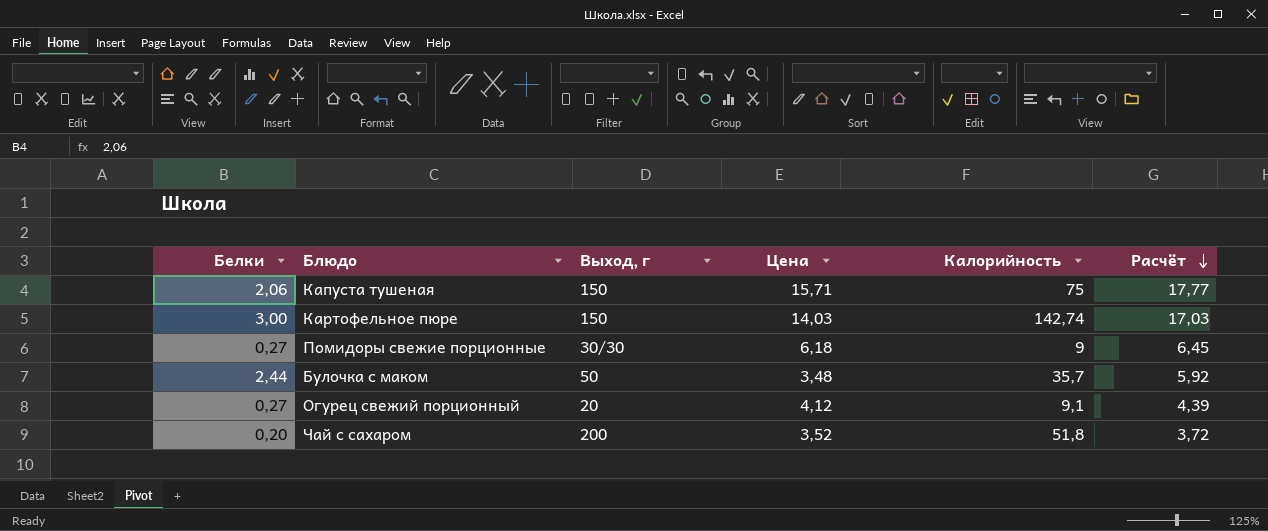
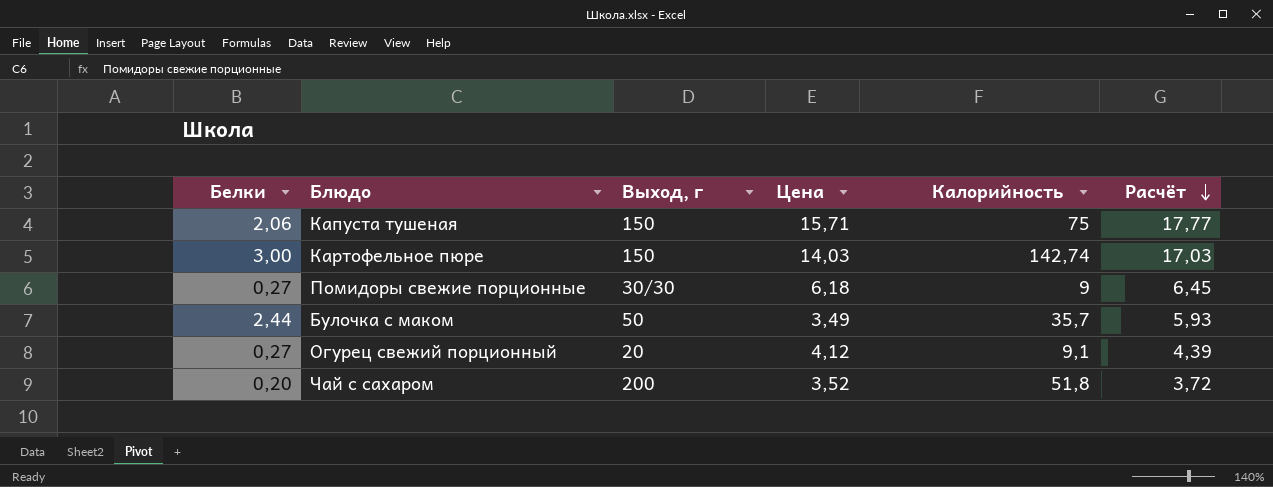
Булочка с маком | Цена: 3,48 -> 3,49
Булочка с маком | Расчёт: 5,92 -> 5,93

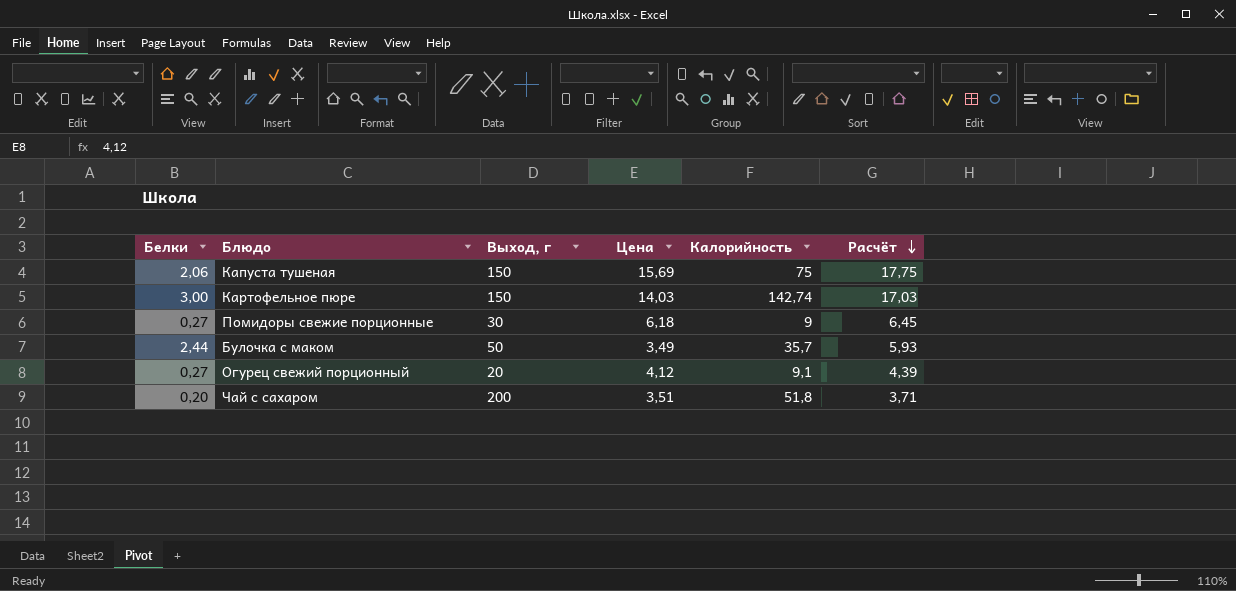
Капуста тушеная | Цена: 15,71 -> 15,69
Капуста тушеная | Расчёт: 17,77 -> 17,75
Помидоры свежие порционные | Выход, г: 30/30 -> 30
Чай с сахаром | Цена: 3,52 -> 3,51
Чай с сахаром | Расчёт: 3,72 -> 3,71

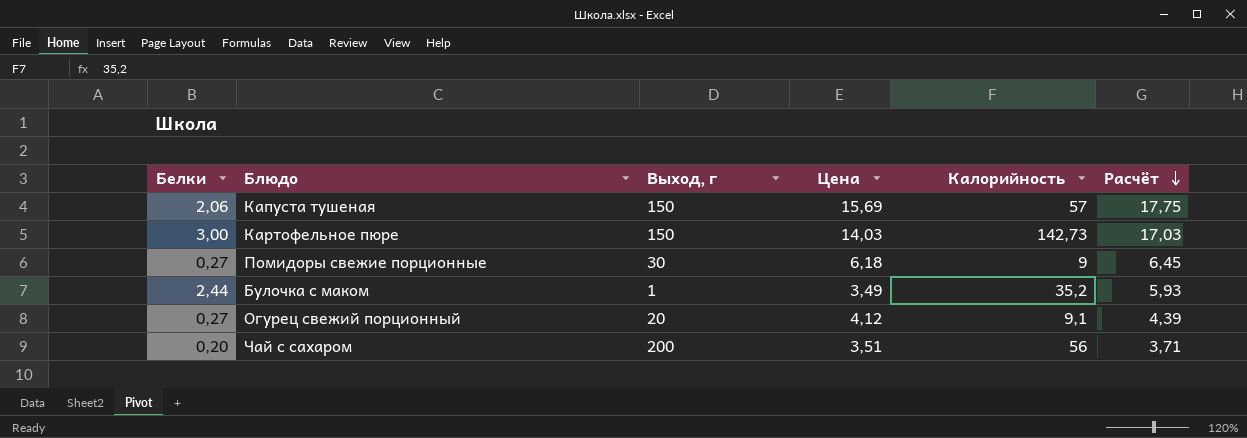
Капуста тушеная | Калорийность: 75 -> 57
Картофельное пюре | Калорийность: 142,74 -> 142,73
Булочка с маком | Выход, г: 50 -> 1
Булочка с маком | Калорийность: 35,7 -> 35,2
Чай с сахаром | Калорийность: 51,8 -> 56

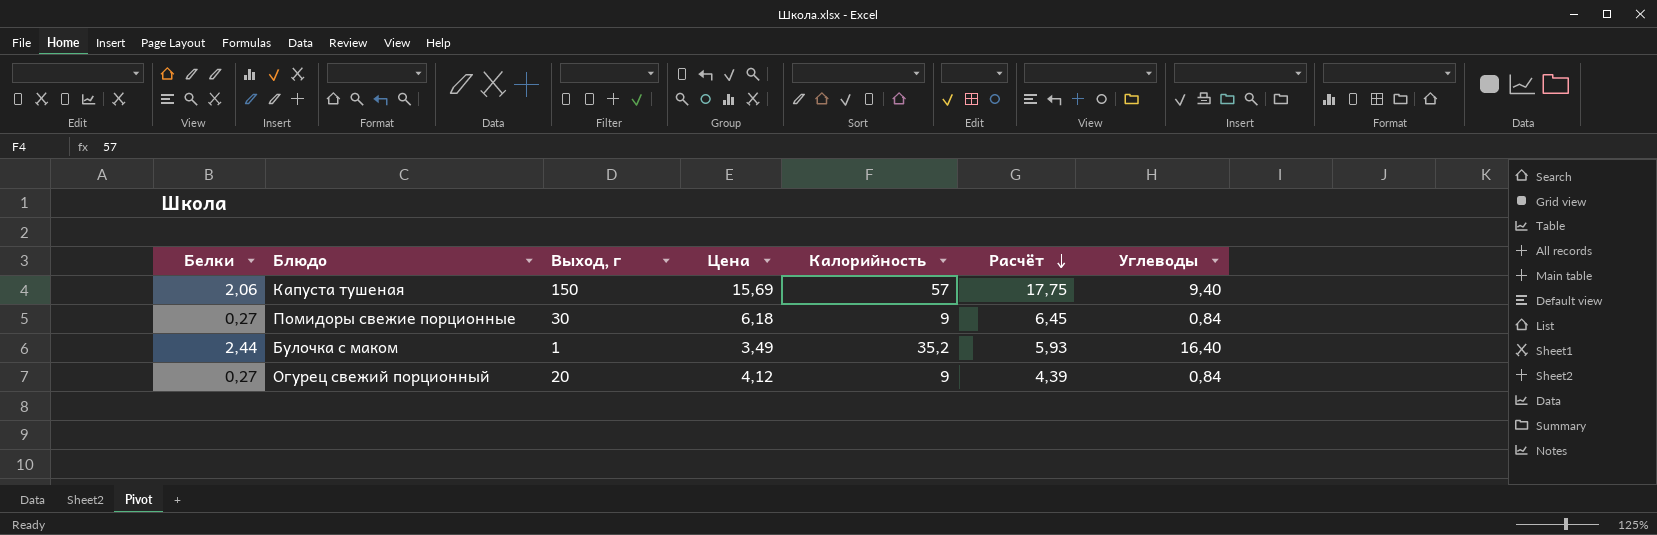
column Углеводы | position: none -> 7
row Картофельное пюре: 3,00 | 150 | 14,03 | 142,73 | 17,03 -> none
row Чай с сахаром: 0,20 | 200 | 3,51 | 56 | 3,71 -> none
Огурец свежий порционный | Калорийность: 9,1 -> 9

